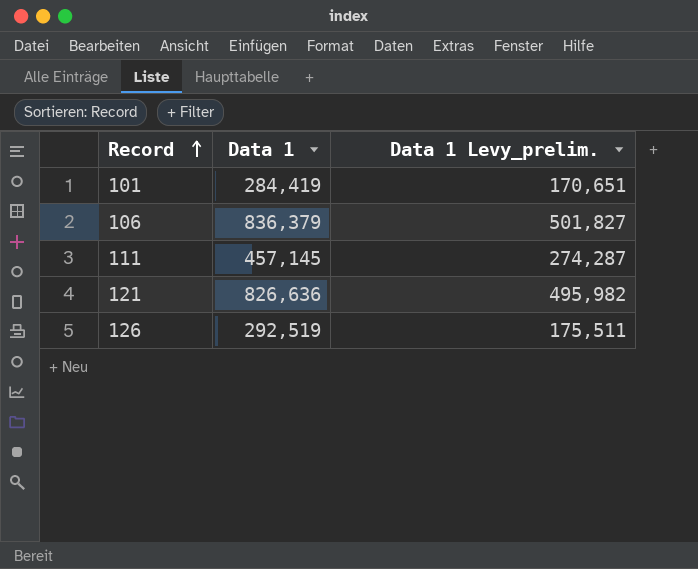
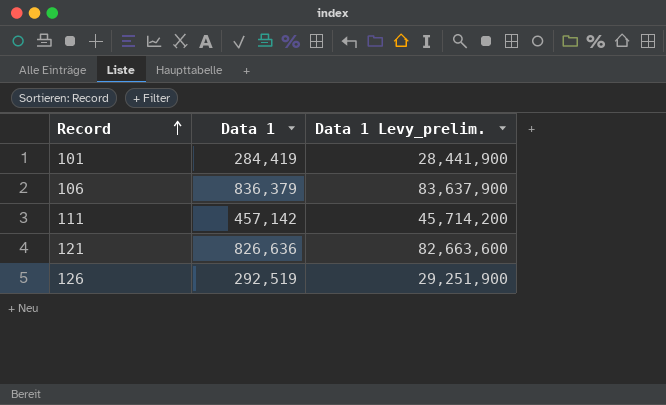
column Data 1 Levy_prelim. | formula: [Data 1] * 0.6 -> [Data 1] * 100
111 | Data 1: 457,145 -> 457,142

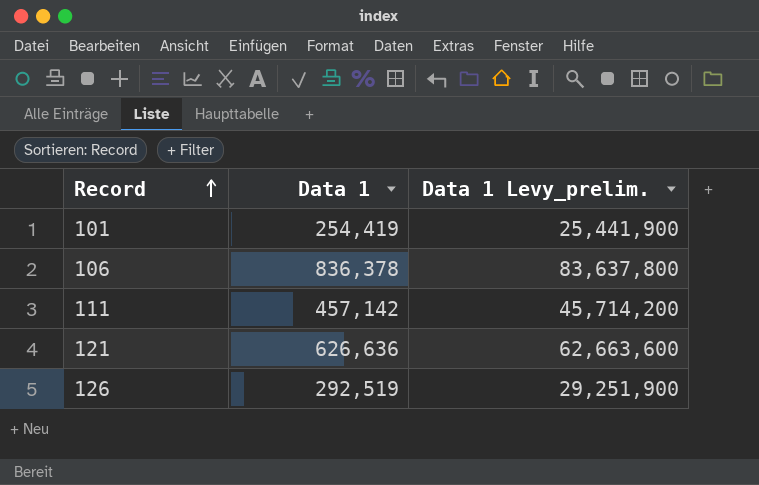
101 | Data 1: 284,419 -> 254,419
101 | Data 1 Levy_prelim.: 28,441,900 -> 25,441,900
106 | Data 1: 836,379 -> 836,378
106 | Data 1 Levy_prelim.: 83,637,900 -> 83,637,800
121 | Data 1: 826,636 -> 626,636
121 | Data 1 Levy_prelim.: 82,663,600 -> 62,663,600

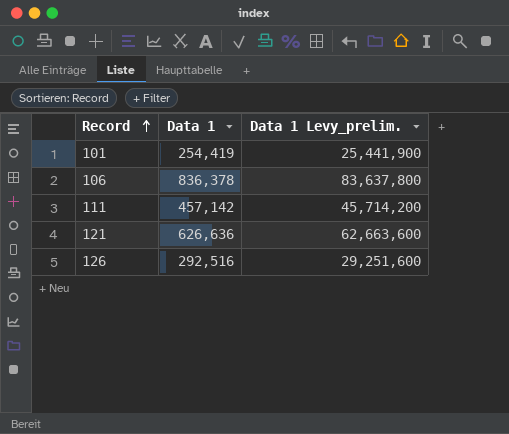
126 | Data 1: 292,519 -> 292,516
126 | Data 1 Levy_prelim.: 29,251,900 -> 29,251,600

